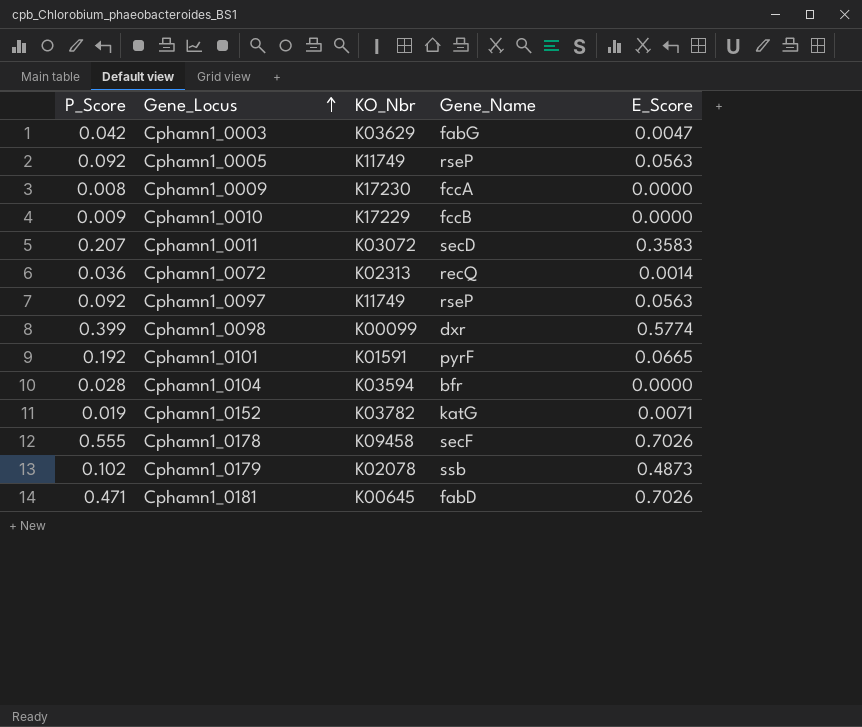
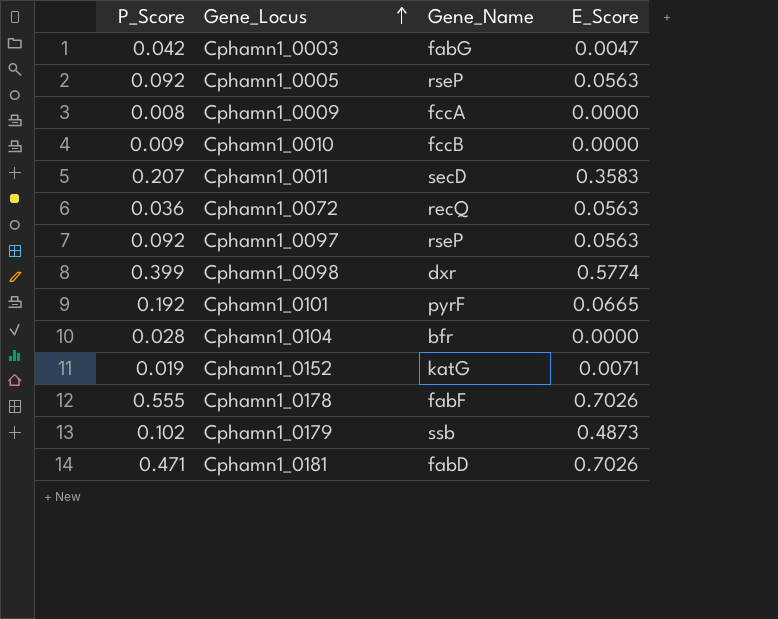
column KO_Nbr | position: 3 -> none
Cphamn1_0072 | E_Score: 0.0014 -> 0.0563
Cphamn1_0178 | Gene_Name: secF -> fabF

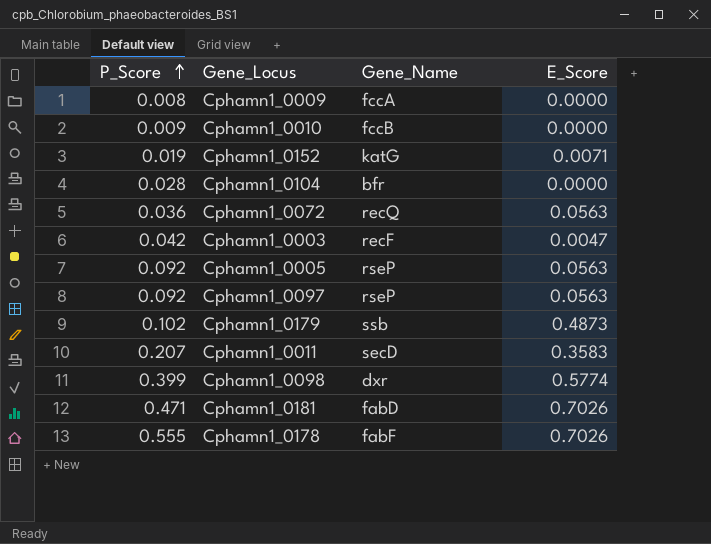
row order: Gene_Locus ascending -> P_Score ascending
row Cphamn1_0101: 0.192 | pyrF | 0.0665 -> none
Cphamn1_0003 | Gene_Name: fabG -> recF

